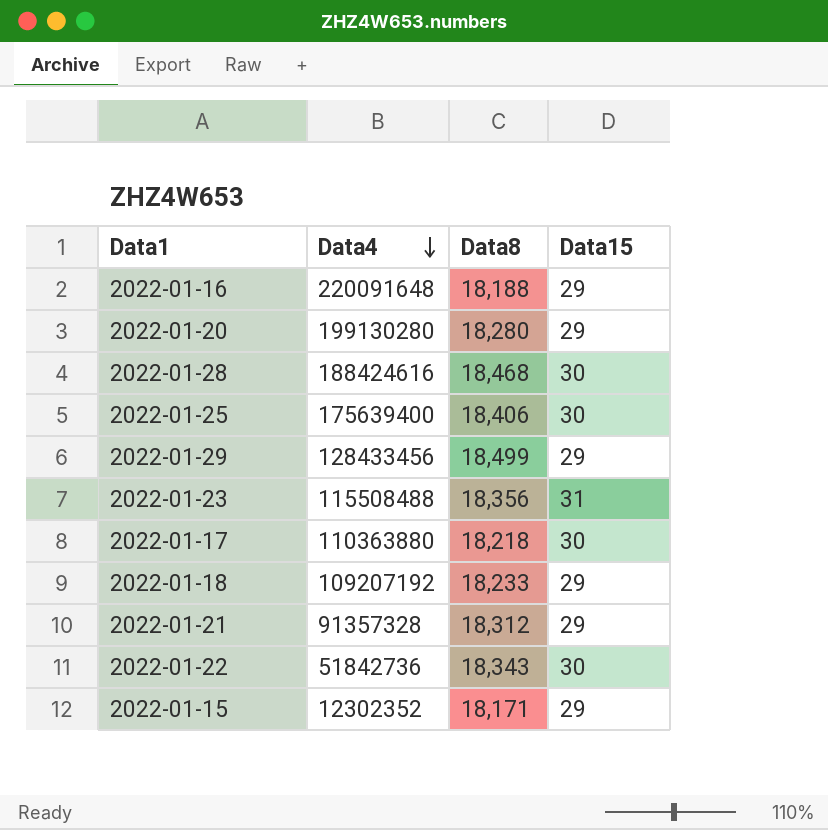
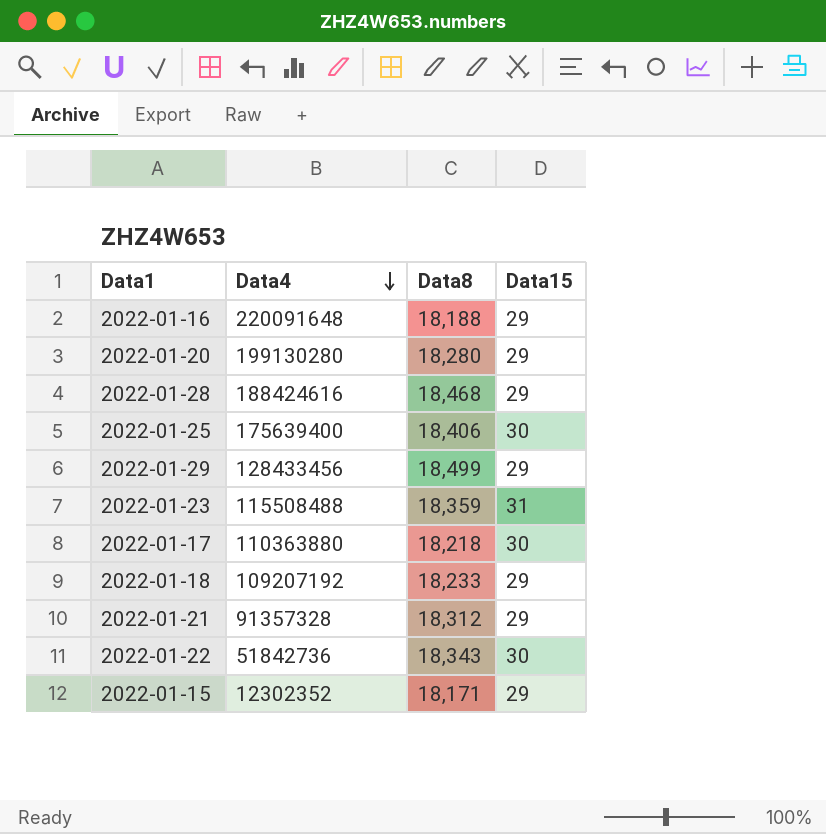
2022-01-28 | Data15: 30 -> 29
2022-01-23 | Data8: 18,356 -> 18,359

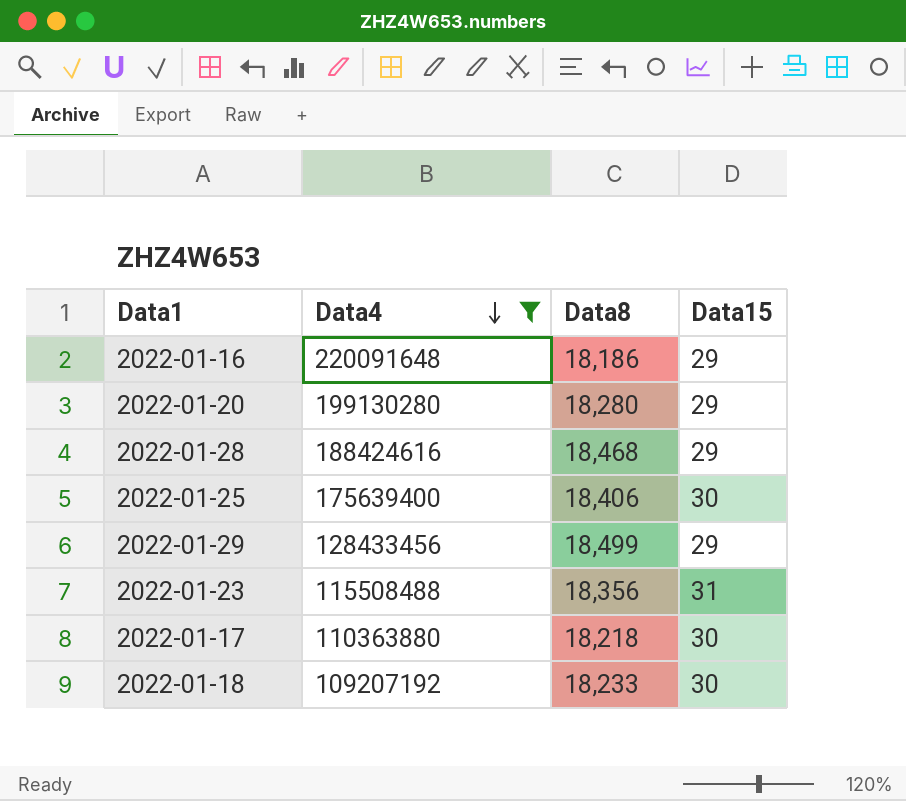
filter: none -> Data4 >= 109207192
2022-01-16 | Data8: 18,188 -> 18,186
2022-01-23 | Data8: 18,359 -> 18,356
2022-01-18 | Data15: 29 -> 30

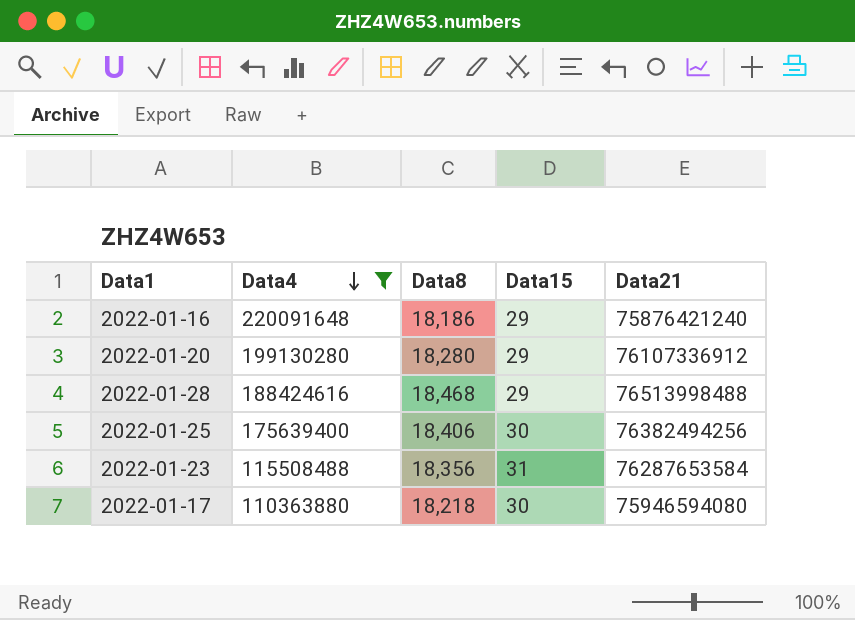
column Data21 | position: none -> 5
row 2022-01-29: 128433456 | 18,499 | 29 -> none
row 2022-01-18: 109207192 | 18,233 | 30 -> none

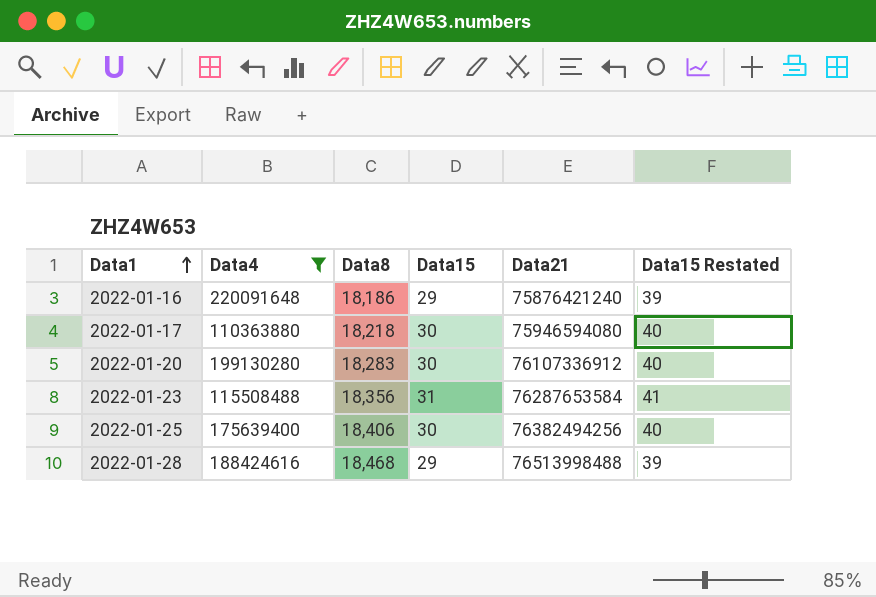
row order: Data4 descending -> Data1 ascending
column Data15 Restated | formula: none -> [Data15] + 10
2022-01-20 | Data8: 18,280 -> 18,283
2022-01-20 | Data15: 29 -> 30

